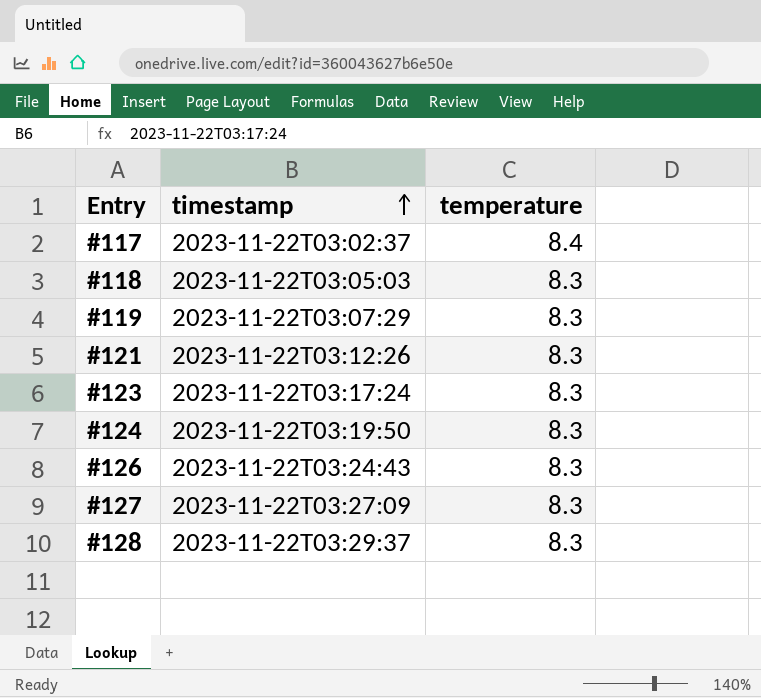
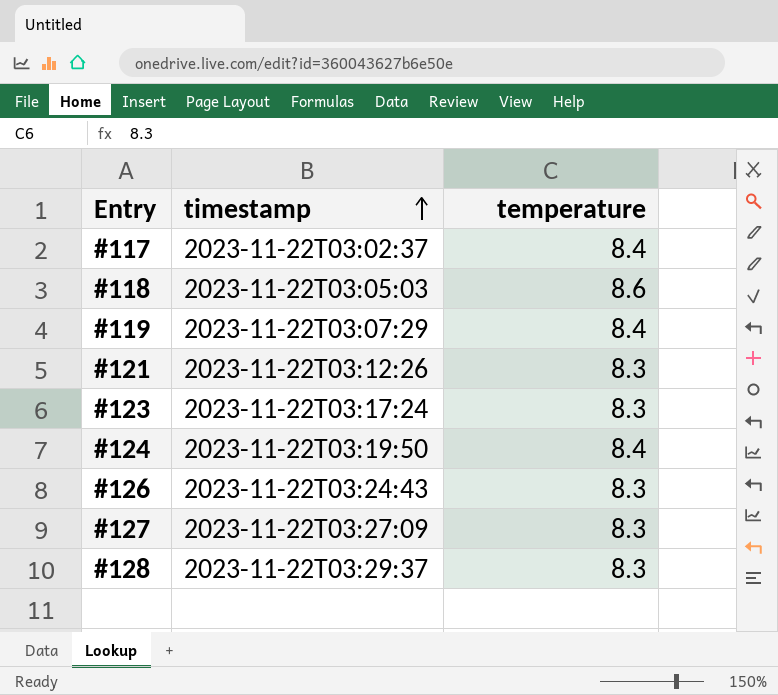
#118 | temperature: 8.3 -> 8.6
#119 | temperature: 8.3 -> 8.4
#124 | temperature: 8.3 -> 8.4

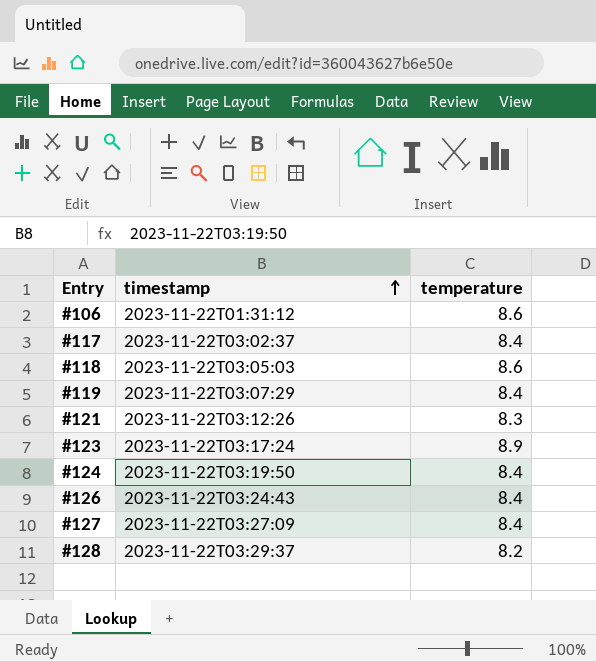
row #106: none -> 2023-11-22T01:31:12 | 8.6
#123 | temperature: 8.3 -> 8.9
#126 | temperature: 8.3 -> 8.4
#127 | temperature: 8.3 -> 8.4
#128 | temperature: 8.3 -> 8.2

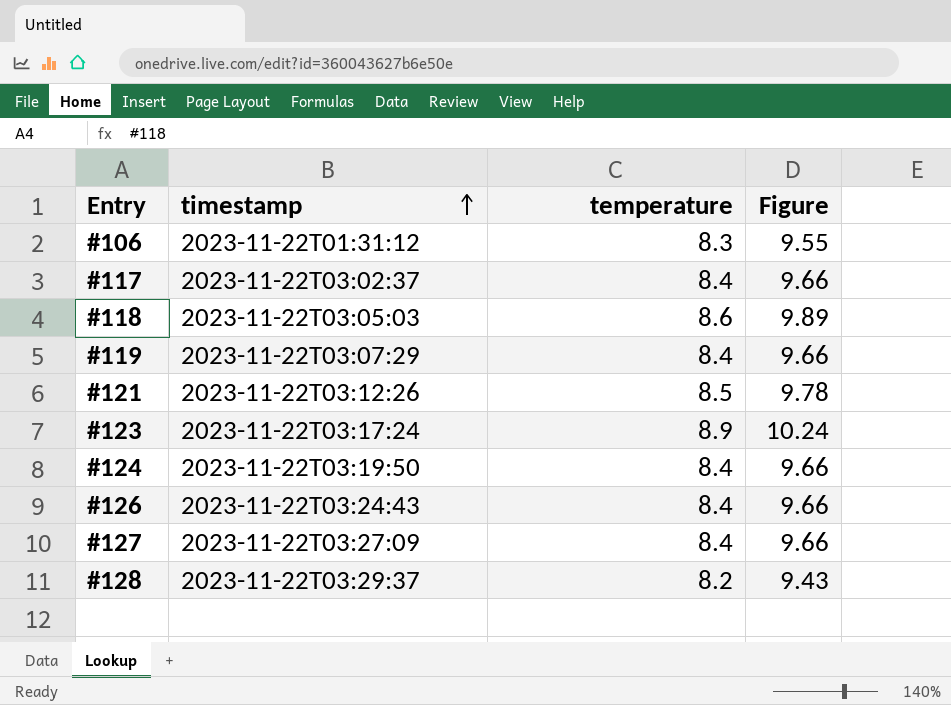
column Figure | formula: none -> [temperature] * 1.15
#106 | temperature: 8.6 -> 8.3
#121 | temperature: 8.3 -> 8.5

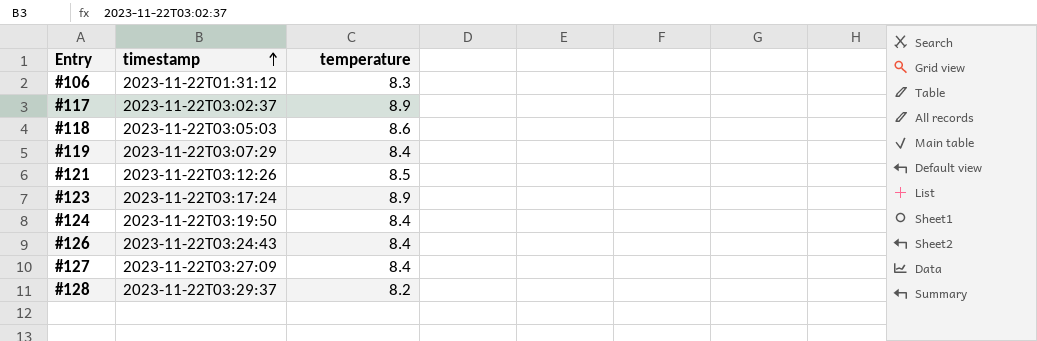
column Figure | formula: [temperature] * 1.15 -> none
#117 | temperature: 8.4 -> 8.9

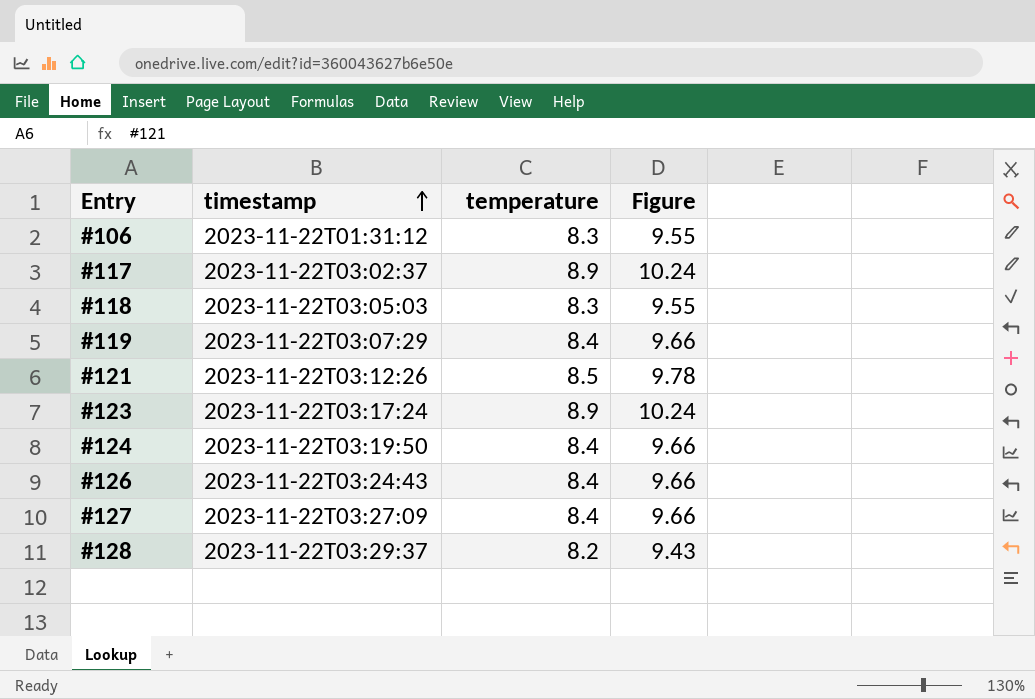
column Figure | formula: none -> [temperature] * 1.15
#118 | temperature: 8.6 -> 8.3

